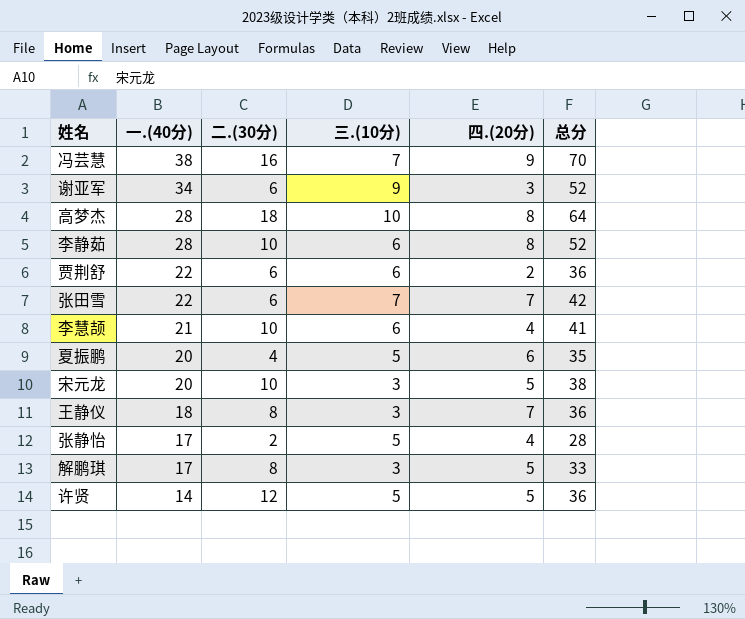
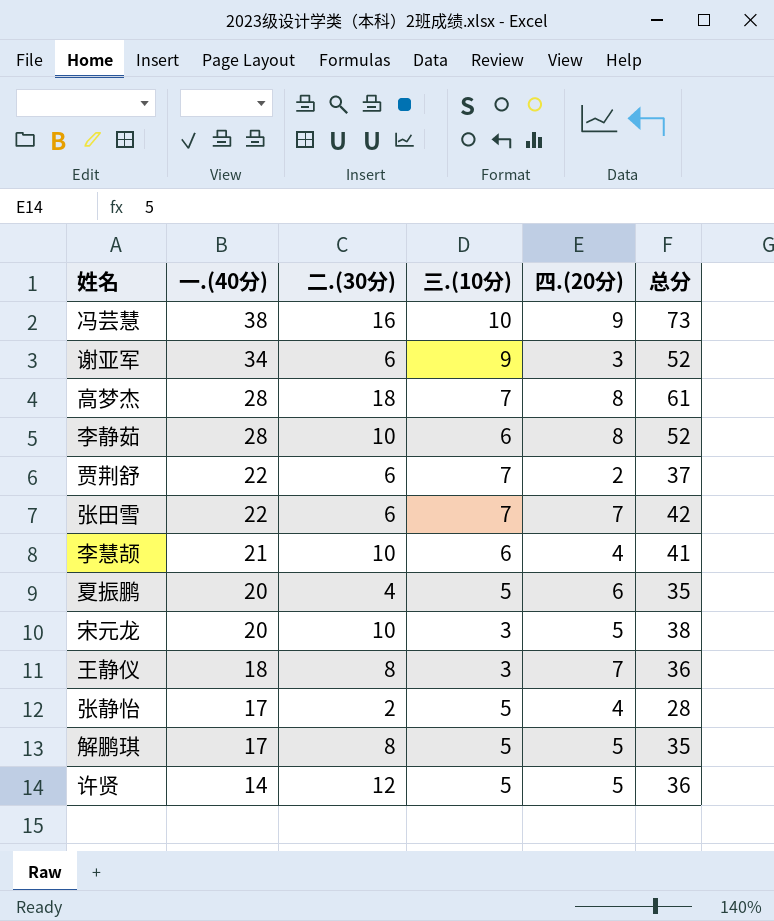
冯芸慧 | 三.(10分): 7 -> 10
冯芸慧 | 总分: 70 -> 73
高梦杰 | 三.(10分): 10 -> 7
高梦杰 | 总分: 64 -> 61
贾荆舒 | 三.(10分): 6 -> 7
贾荆舒 | 总分: 36 -> 37
解鹏琪 | 三.(10分): 3 -> 5
解鹏琪 | 总分: 33 -> 35

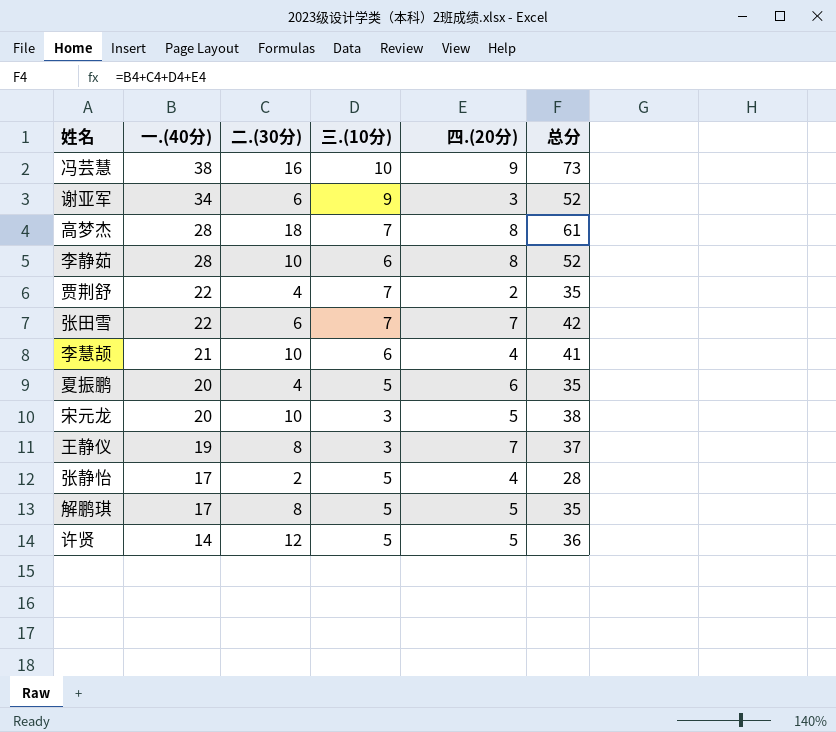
贾荆舒 | 二.(30分): 6 -> 4
贾荆舒 | 总分: 37 -> 35
王静仪 | 一.(40分): 18 -> 19
王静仪 | 总分: 36 -> 37

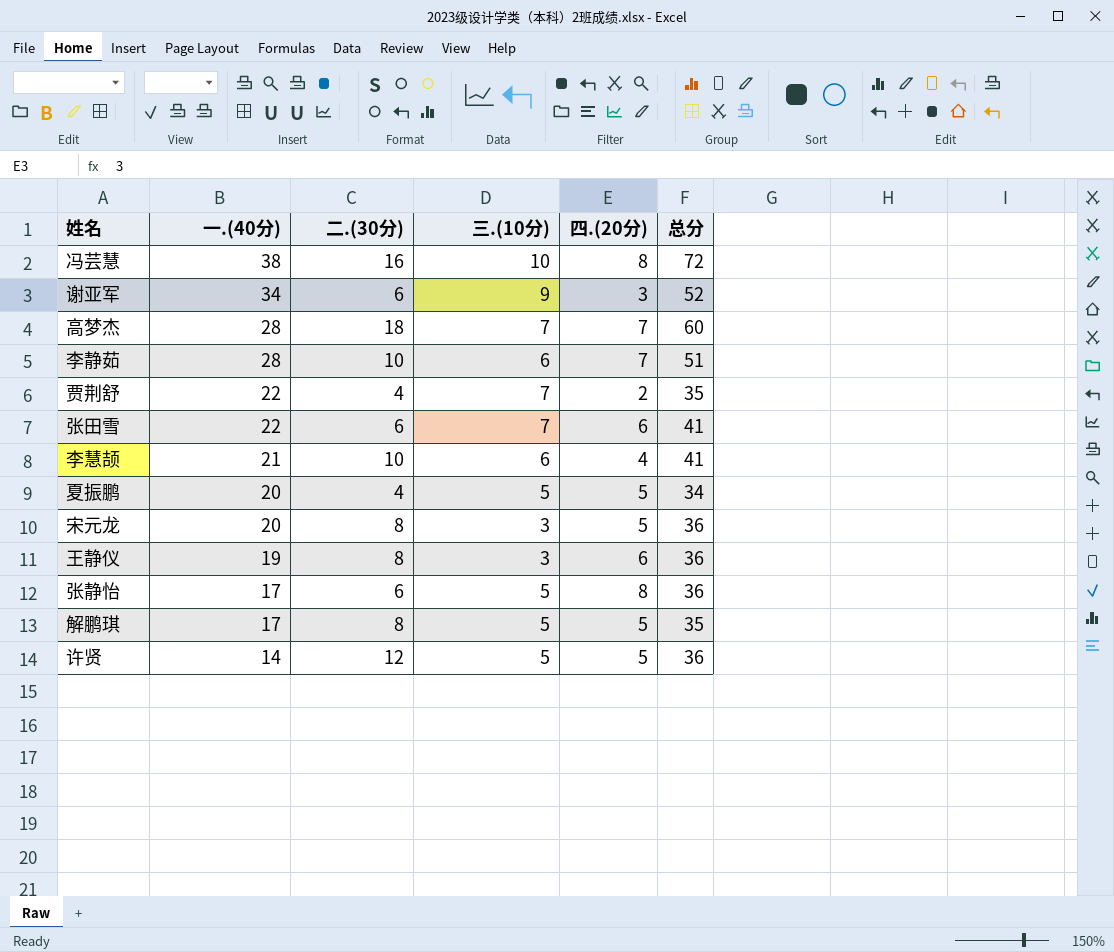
冯芸慧 | 四.(20分): 9 -> 8
冯芸慧 | 总分: 73 -> 72
高梦杰 | 四.(20分): 8 -> 7
高梦杰 | 总分: 61 -> 60
李静茹 | 四.(20分): 8 -> 7
李静茹 | 总分: 52 -> 51
张田雪 | 四.(20分): 7 -> 6
张田雪 | 总分: 42 -> 41
夏振鹏 | 四.(20分): 6 -> 5
夏振鹏 | 总分: 35 -> 34
宋元龙 | 二.(30分): 10 -> 8
宋元龙 | 总分: 38 -> 36
王静仪 | 四.(20分): 7 -> 6
王静仪 | 总分: 37 -> 36
张静怡 | 二.(30分): 2 -> 6
张静怡 | 四.(20分): 4 -> 8
张静怡 | 总分: 28 -> 36

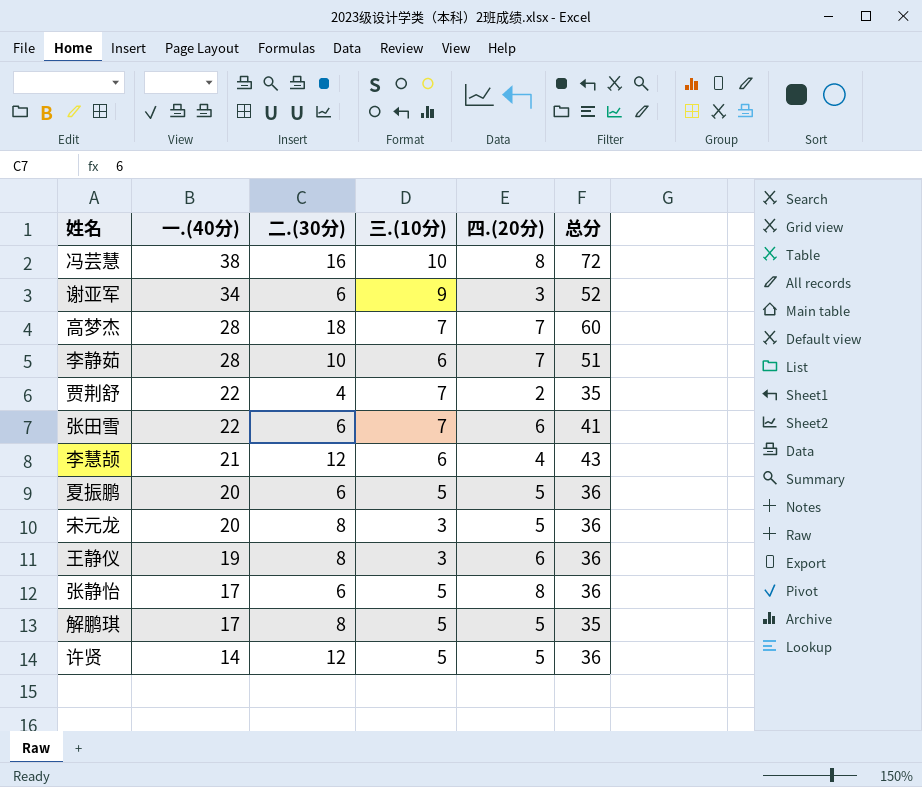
李慧颉 | 二.(30分): 10 -> 12
李慧颉 | 总分: 41 -> 43
夏振鹏 | 二.(30分): 4 -> 6
夏振鹏 | 总分: 34 -> 36

